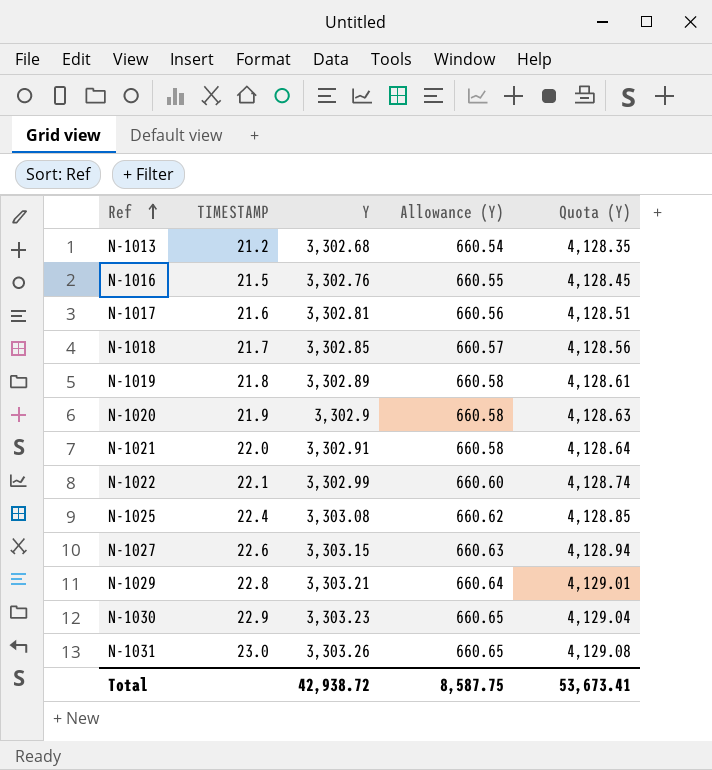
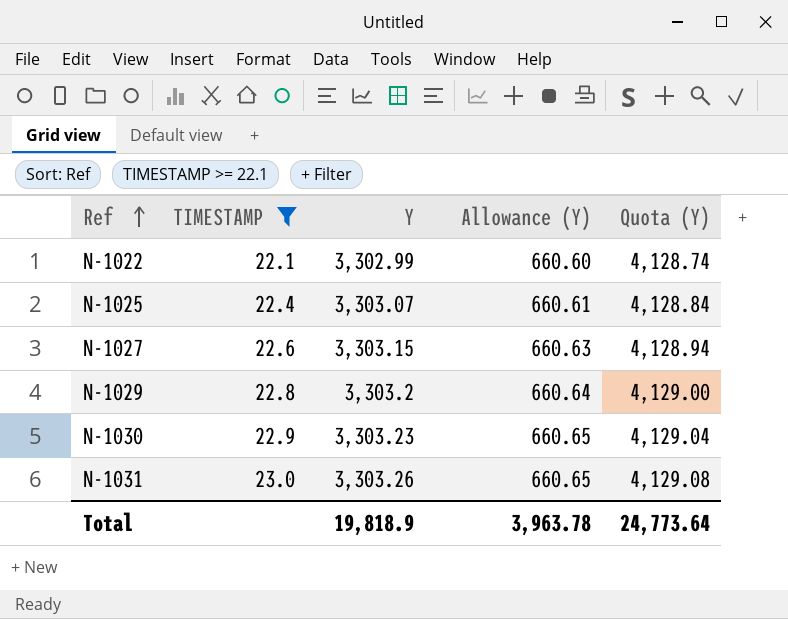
filter: none -> TIMESTAMP >= 22.1
N-1025 | Y: 3,303.08 -> 3,303.07
N-1025 | Allowance (Y): 660.62 -> 660.61
N-1025 | Quota (Y): 4,128.85 -> 4,128.84
N-1029 | Y: 3,303.21 -> 3,303.2
N-1029 | Quota (Y): 4,129.01 -> 4,129.00
Total | Y: 42,938.72 -> 19,818.9
Total | Allowance (Y): 8,587.75 -> 3,963.78
Total | Quota (Y): 53,673.41 -> 24,773.64

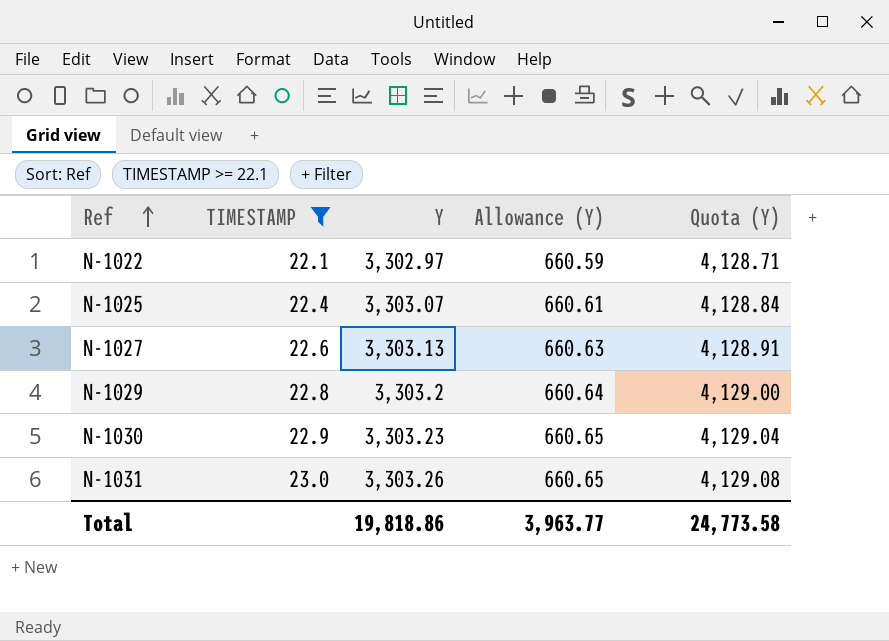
N-1022 | Y: 3,302.99 -> 3,302.97
N-1022 | Allowance (Y): 660.60 -> 660.59
N-1022 | Quota (Y): 4,128.74 -> 4,128.71
N-1027 | Y: 3,303.15 -> 3,303.13
N-1027 | Quota (Y): 4,128.94 -> 4,128.91
Total | Y: 19,818.9 -> 19,818.86
Total | Allowance (Y): 3,963.78 -> 3,963.77
Total | Quota (Y): 24,773.64 -> 24,773.58

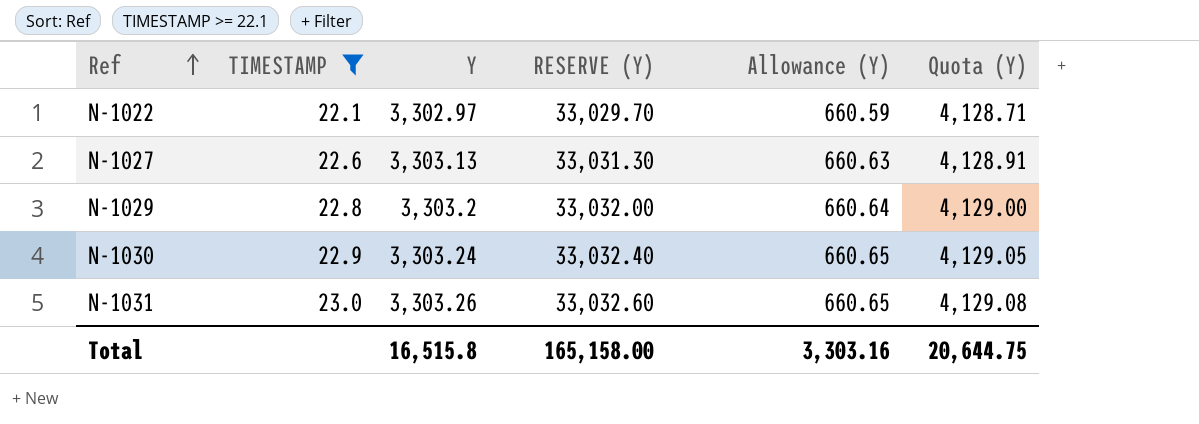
column RESERVE (Y) | formula: none -> [Y] * 10
row N-1025: 22.4 | 3,303.07 | 660.61 | 4,128.84 -> none
N-1030 | Y: 3,303.23 -> 3,303.24
N-1030 | Quota (Y): 4,129.04 -> 4,129.05
Total | Y: 19,818.86 -> 16,515.8
Total | Allowance (Y): 3,963.77 -> 3,303.16
Total | Quota (Y): 24,773.58 -> 20,644.75

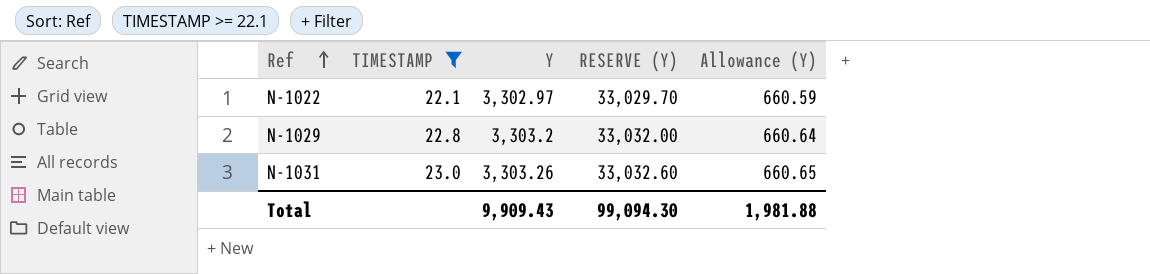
column Quota (Y) | formula: [Y] * 1.25 -> none
row N-1027: 22.6 | 3,303.13 | 33,031.30 | 660.63 | 4,128.91 -> none
row N-1030: 22.9 | 3,303.24 | 33,032.40 | 660.65 | 4,129.05 -> none
Total | Y: 16,515.8 -> 9,909.43
Total | RESERVE (Y): 165,158.00 -> 99,094.30
Total | Allowance (Y): 3,303.16 -> 1,981.88

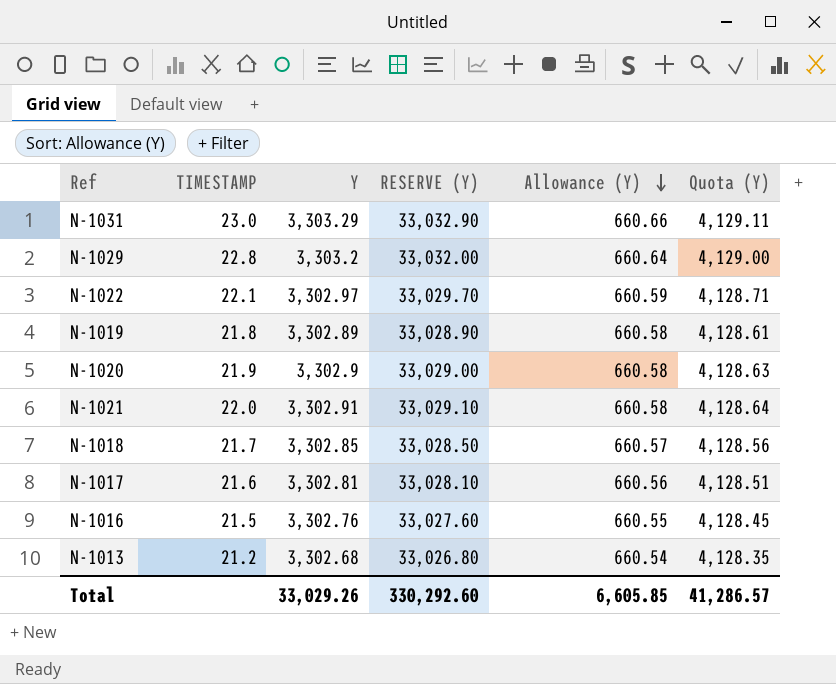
filter: TIMESTAMP >= 22.1 -> none
row order: Ref ascending -> Allowance (Y) descending
column Quota (Y) | formula: none -> [Y] * 1.25
N-1031 | Y: 3,303.26 -> 3,303.29
N-1031 | RESERVE (Y): 33,032.60 -> 33,032.90
N-1031 | Allowance (Y): 660.65 -> 660.66
Total | Y: 9,909.43 -> 33,029.26
Total | RESERVE (Y): 99,094.30 -> 330,292.60
Total | Allowance (Y): 1,981.88 -> 6,605.85

